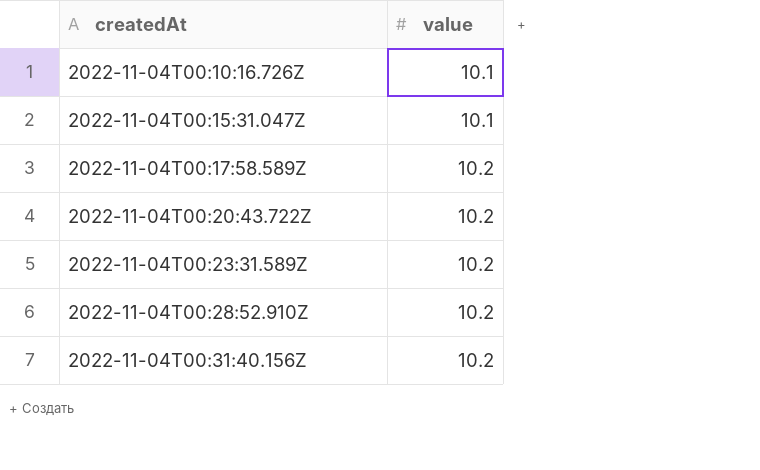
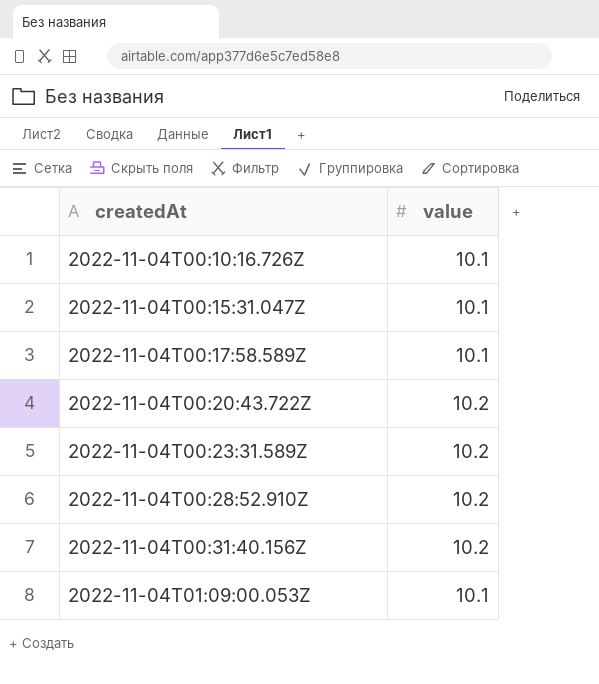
2022-11-04T00:17:58.589Z | value: 10.2 -> 10.1
row 2022-11-04T01:09:00.053Z: none -> 10.1

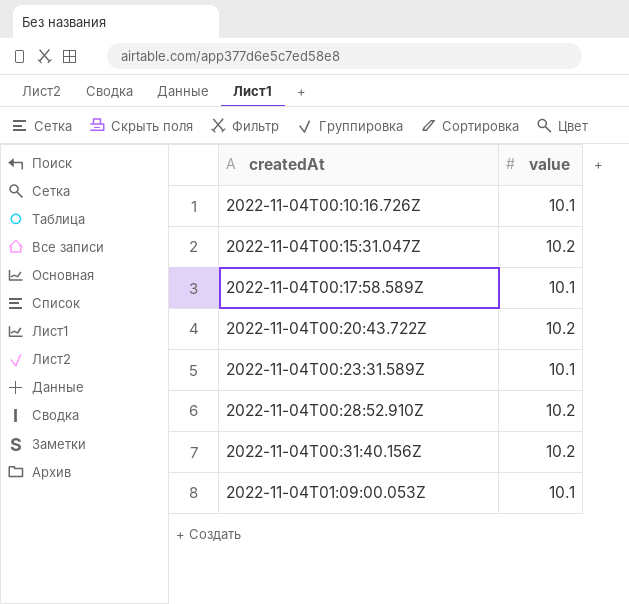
2022-11-04T00:15:31.047Z | value: 10.1 -> 10.2
2022-11-04T00:23:31.589Z | value: 10.2 -> 10.1

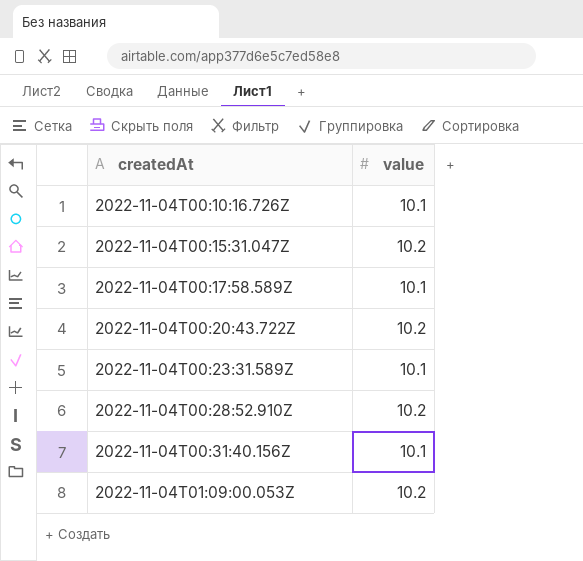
2022-11-04T00:31:40.156Z | value: 10.2 -> 10.1
2022-11-04T01:09:00.053Z | value: 10.1 -> 10.2

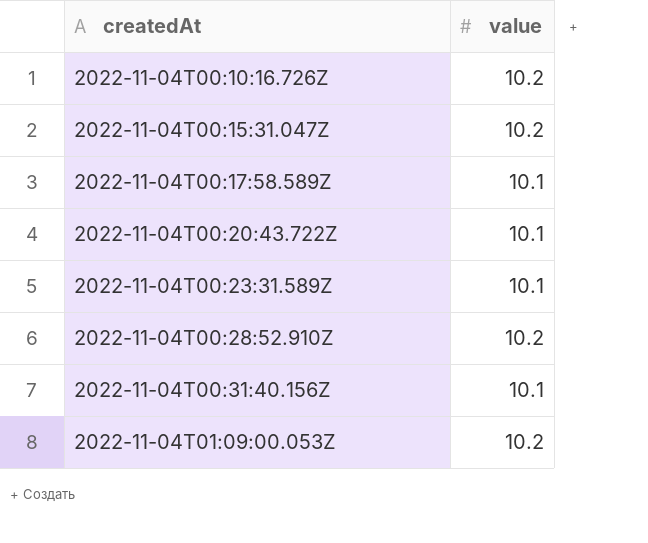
2022-11-04T00:10:16.726Z | value: 10.1 -> 10.2
2022-11-04T00:20:43.722Z | value: 10.2 -> 10.1

